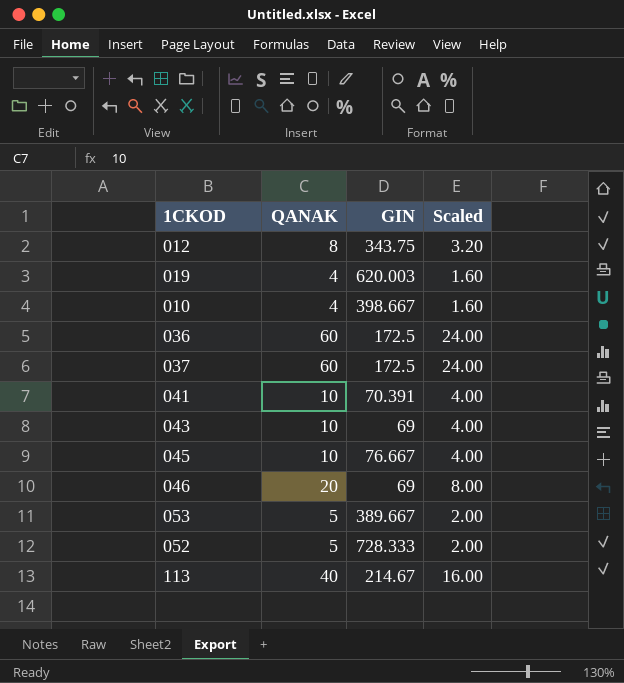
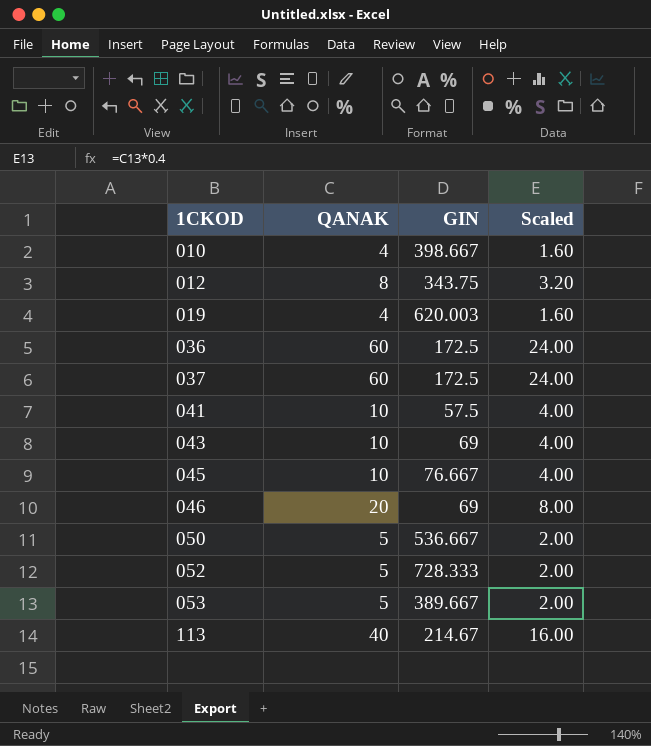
row order: none -> 1CKOD ascending
041 | GIN: 70.391 -> 57.5
row 050: none -> 5 | 536.667 | 2.00

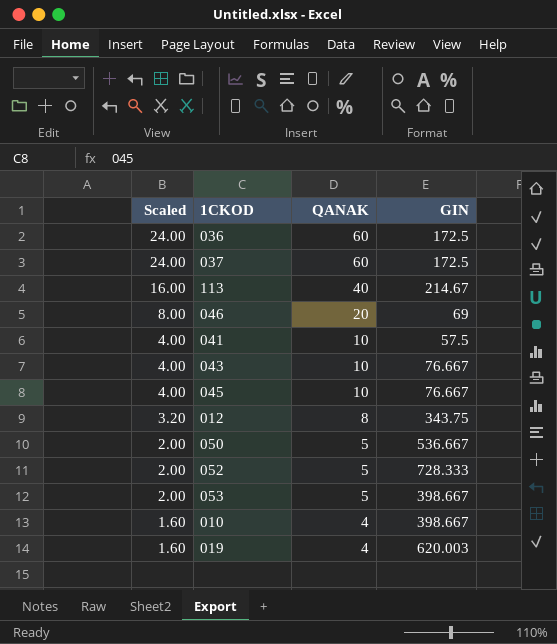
row order: 1CKOD ascending -> Scaled descending
column Scaled | position: 4 -> 1
043 | GIN: 69 -> 76.667
053 | GIN: 389.667 -> 398.667

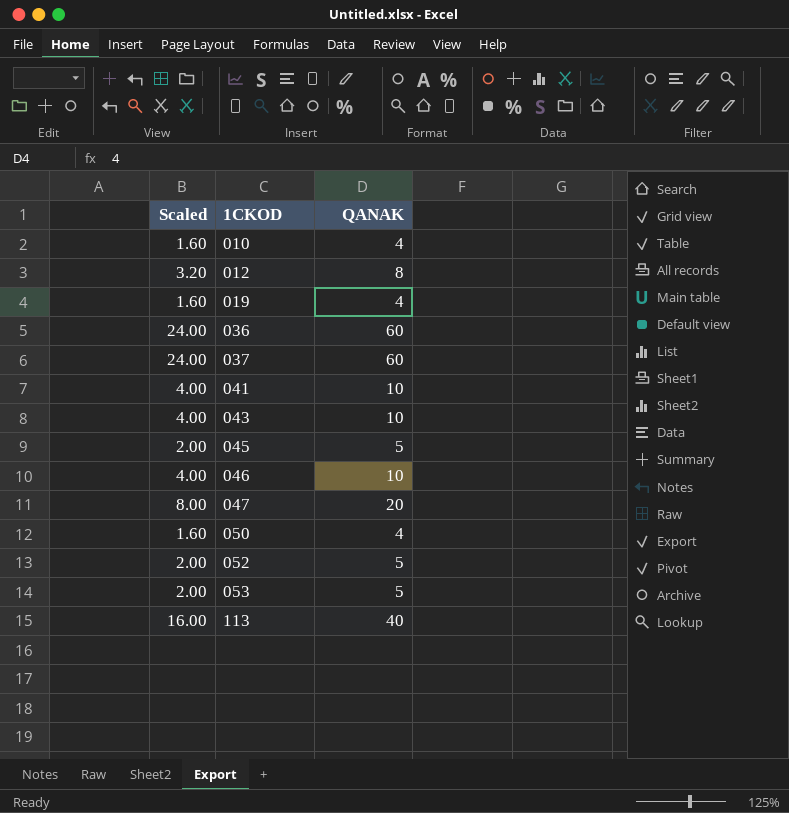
row order: Scaled descending -> 1CKOD ascending
column GIN | position: 4 -> none
045 | Scaled: 4.00 -> 2.00
045 | QANAK: 10 -> 5
046 | Scaled: 8.00 -> 4.00
046 | QANAK: 20 -> 10
row 047: none -> 8.00 | 20
050 | Scaled: 2.00 -> 1.60
050 | QANAK: 5 -> 4

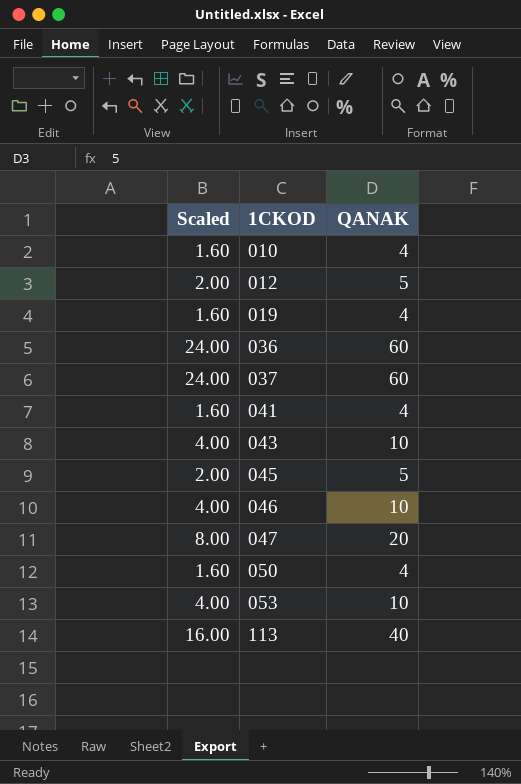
row 052: 2.00 | 5 -> none
012 | Scaled: 3.20 -> 2.00
012 | QANAK: 8 -> 5
041 | Scaled: 4.00 -> 1.60
041 | QANAK: 10 -> 4
053 | Scaled: 2.00 -> 4.00
053 | QANAK: 5 -> 10

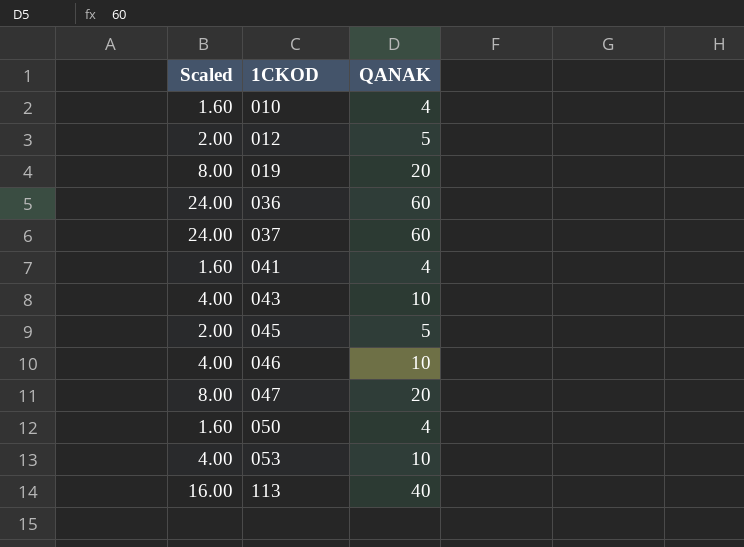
019 | Scaled: 1.60 -> 8.00
019 | QANAK: 4 -> 20

